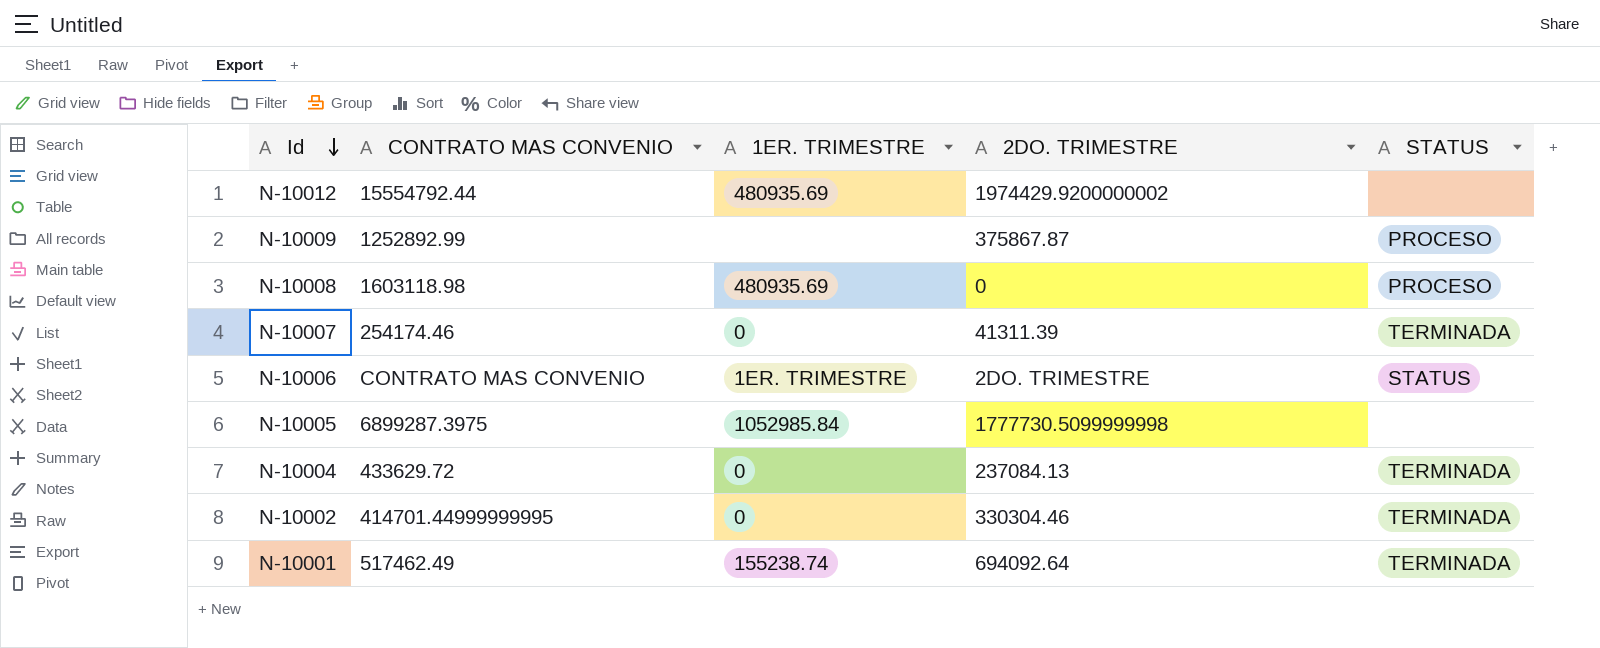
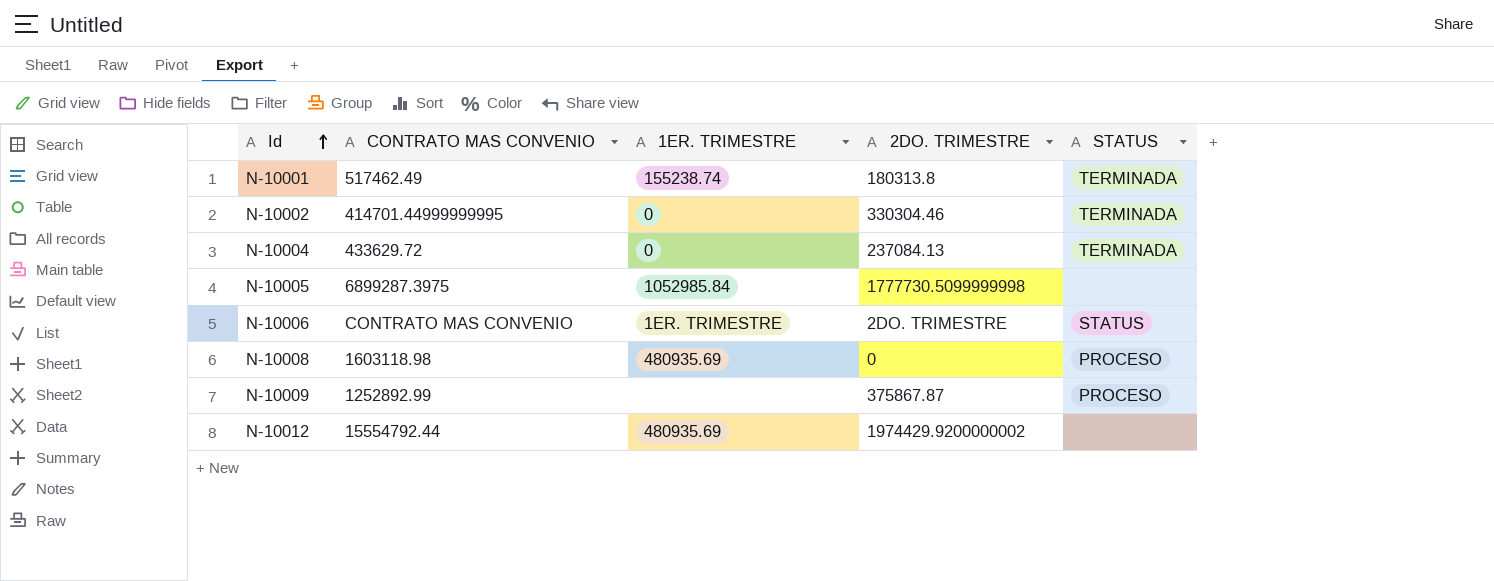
row order: Id descending -> Id ascending
row N-10007: 254174.46 | 0 | 41311.39 | TERMINADA -> none
N-10001 | 2DO. TRIMESTRE: 694092.64 -> 180313.8

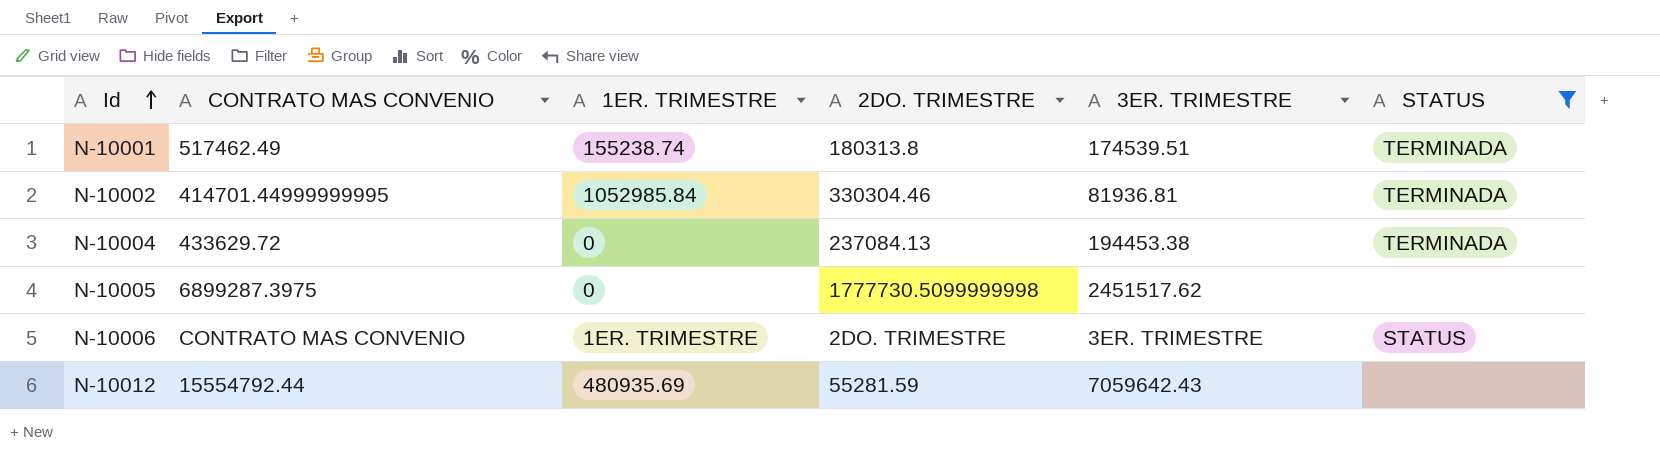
filter: none -> STATUS != PROCESO
column 3ER. TRIMESTRE | position: none -> 5
N-10002 | 1ER. TRIMESTRE: 0 -> 1052985.84
N-10005 | 1ER. TRIMESTRE: 1052985.84 -> 0
N-10012 | 2DO. TRIMESTRE: 1974429.9200000002 -> 55281.59

